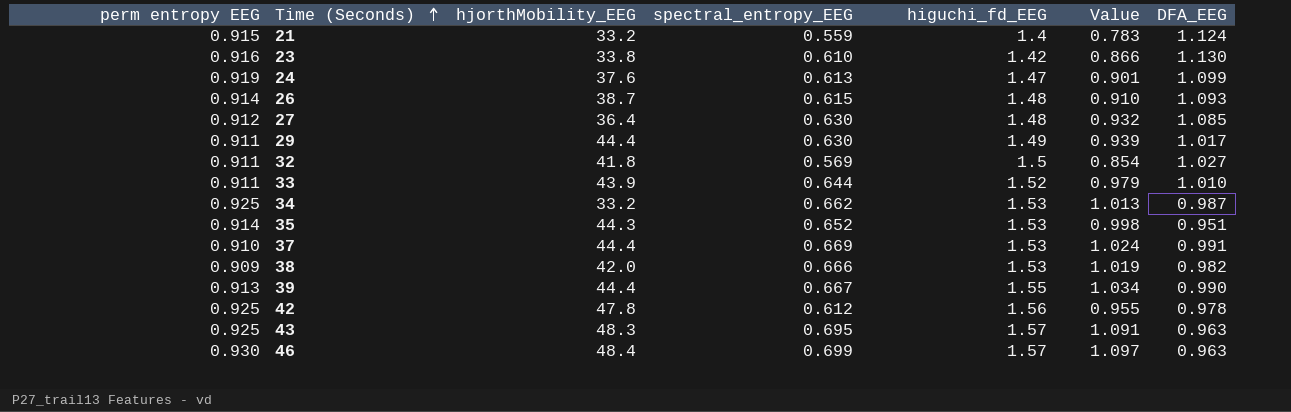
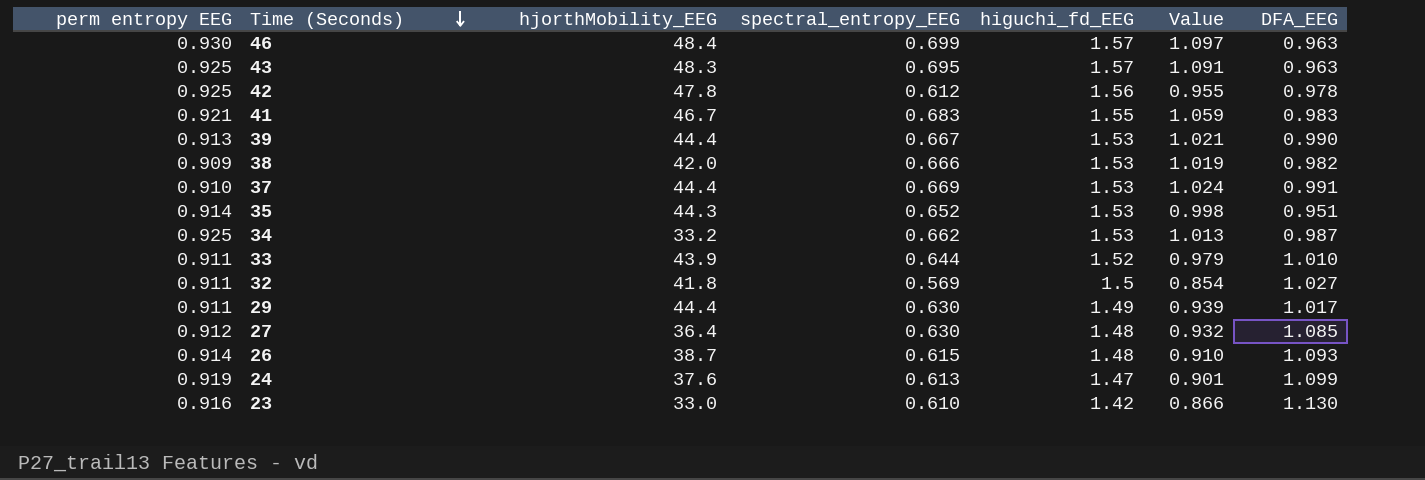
row order: Time (Seconds) ascending -> Time (Seconds) descending
row 21: 0.915 | 33.2 | 0.559 | 1.4 | 0.783 | 1.124 -> none
row 41: none -> 0.921 | 46.7 | 0.683 | 1.55 | 1.059 | 0.983
39 | higuchi_fd_EEG: 1.55 -> 1.53
39 | Value: 1.034 -> 1.021
23 | hjorthMobility_EEG: 33.8 -> 33.0

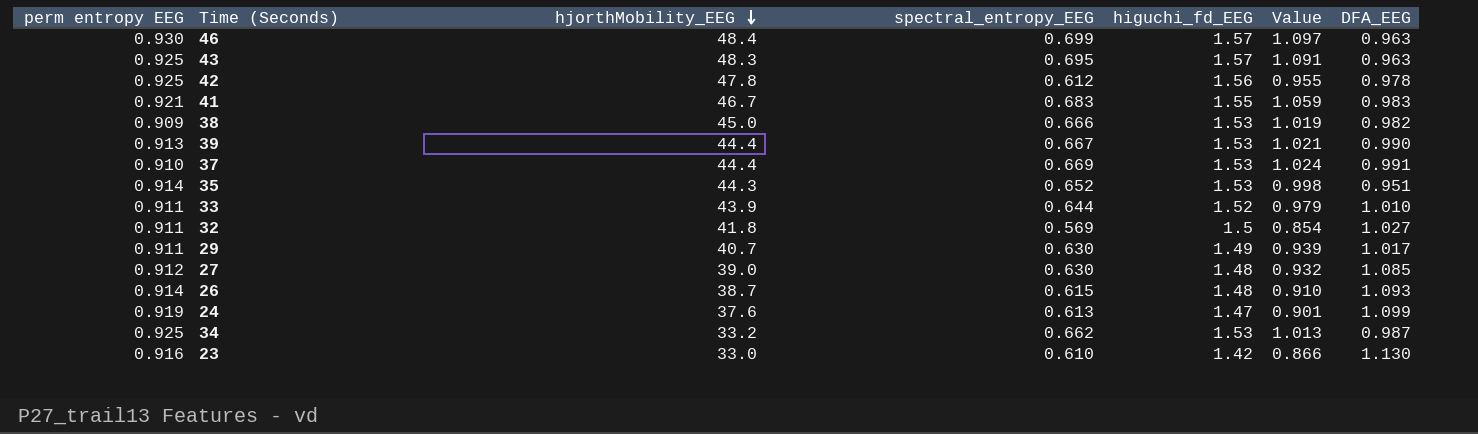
row order: Time (Seconds) descending -> hjorthMobility_EEG descending
38 | hjorthMobility_EEG: 42.0 -> 45.0
29 | hjorthMobility_EEG: 44.4 -> 40.7
27 | hjorthMobility_EEG: 36.4 -> 39.0

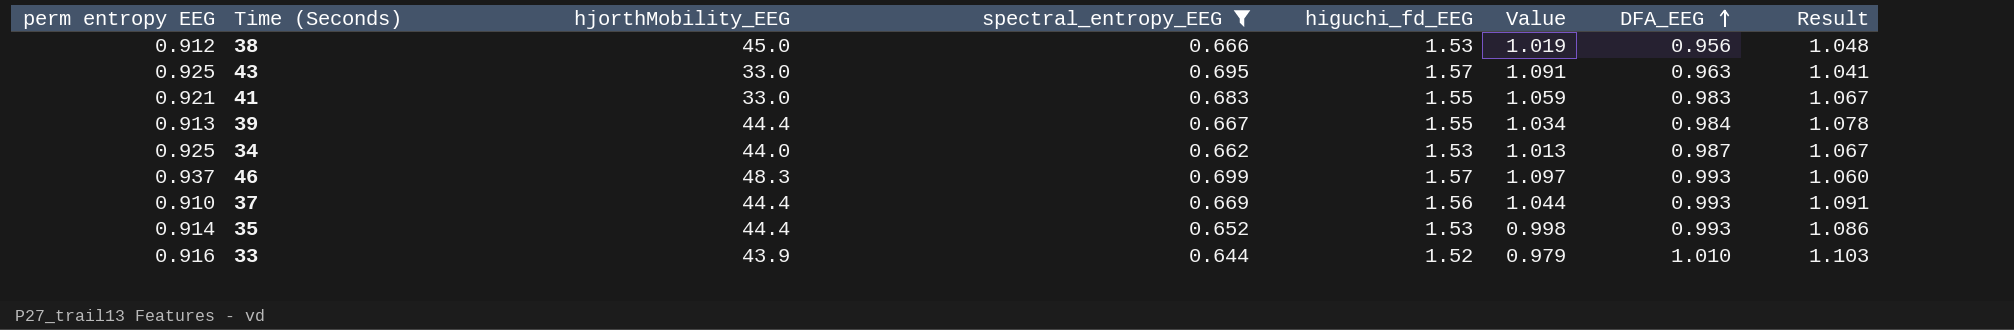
filter: none -> spectral_entropy_EEG >= 0.644
row order: hjorthMobility_EEG descending -> DFA_EEG ascending
column Result | formula: none -> [DFA_EEG] / [perm entropy EEG]
38 | perm entropy EEG: 0.909 -> 0.912
38 | DFA_EEG: 0.982 -> 0.956
43 | hjorthMobility_EEG: 48.3 -> 33.0
41 | hjorthMobility_EEG: 46.7 -> 33.0
39 | higuchi_fd_EEG: 1.53 -> 1.55
39 | Value: 1.021 -> 1.034
39 | DFA_EEG: 0.990 -> 0.984
34 | hjorthMobility_EEG: 33.2 -> 44.0
46 | perm entropy EEG: 0.930 -> 0.937
46 | hjorthMobility_EEG: 48.4 -> 48.3
46 | DFA_EEG: 0.963 -> 0.993
37 | higuchi_fd_EEG: 1.53 -> 1.56
37 | Value: 1.024 -> 1.044
37 | DFA_EEG: 0.991 -> 0.993
35 | hjorthMobility_EEG: 44.3 -> 44.4
35 | DFA_EEG: 0.951 -> 0.993
33 | perm entropy EEG: 0.911 -> 0.916

